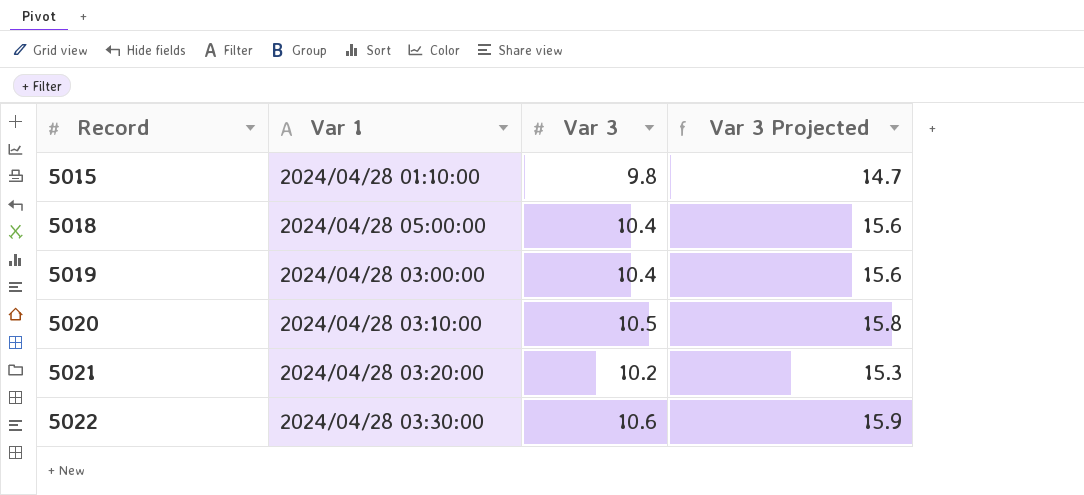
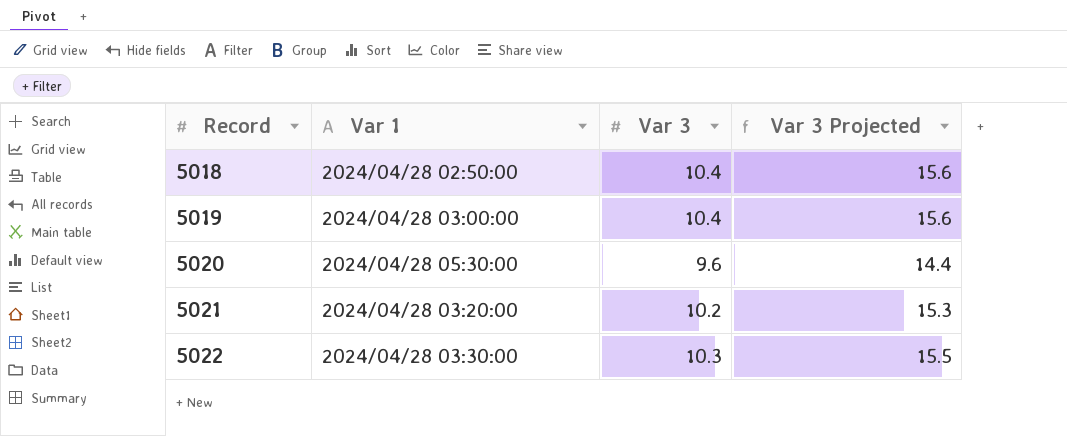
row 5015: 2024/04/28 01:10:00 | 9.8 | 14.7 -> none
5018 | Var 1: 2024/04/28 05:00:00 -> 2024/04/28 02:50:00
5020 | Var 1: 2024/04/28 03:10:00 -> 2024/04/28 05:30:00
5020 | Var 3: 10.5 -> 9.6
5020 | Var 3 Projected: 15.8 -> 14.4
5022 | Var 3: 10.6 -> 10.3
5022 | Var 3 Projected: 15.9 -> 15.5

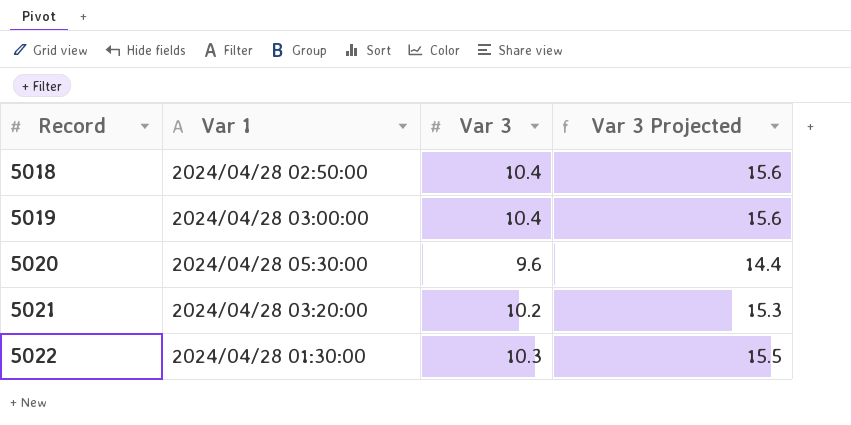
5022 | Var 1: 2024/04/28 03:30:00 -> 2024/04/28 01:30:00

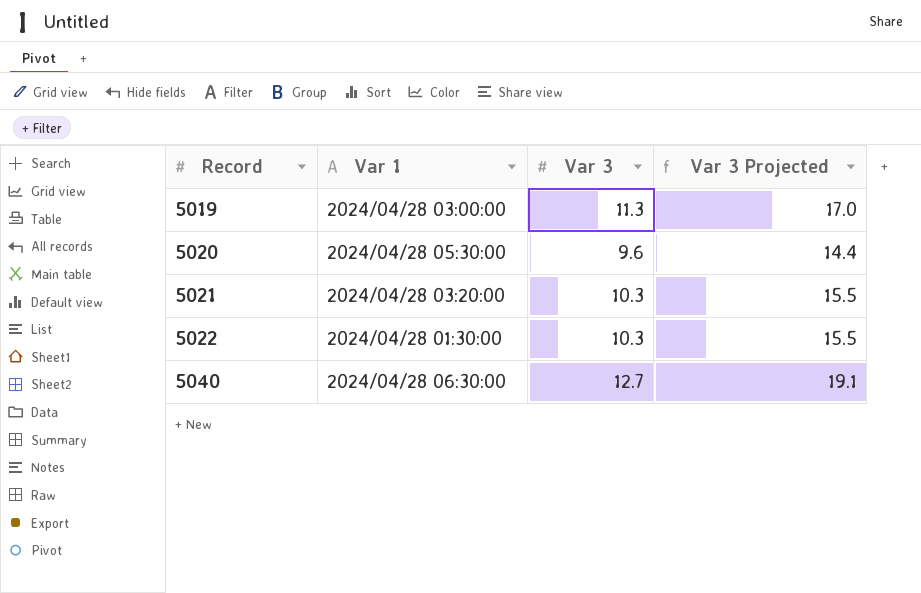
row 5018: 2024/04/28 02:50:00 | 10.4 | 15.6 -> none
5019 | Var 3: 10.4 -> 11.3
5019 | Var 3 Projected: 15.6 -> 17.0
5021 | Var 3: 10.2 -> 10.3
5021 | Var 3 Projected: 15.3 -> 15.5
row 5040: none -> 2024/04/28 06:30:00 | 12.7 | 19.1

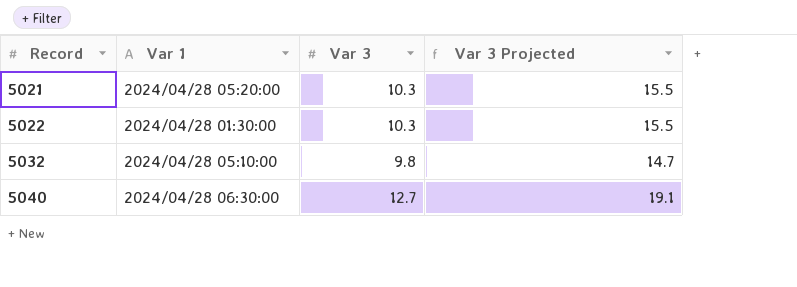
row 5019: 2024/04/28 03:00:00 | 11.3 | 17.0 -> none
row 5020: 2024/04/28 05:30:00 | 9.6 | 14.4 -> none
5021 | Var 1: 2024/04/28 03:20:00 -> 2024/04/28 05:20:00
row 5032: none -> 2024/04/28 05:10:00 | 9.8 | 14.7

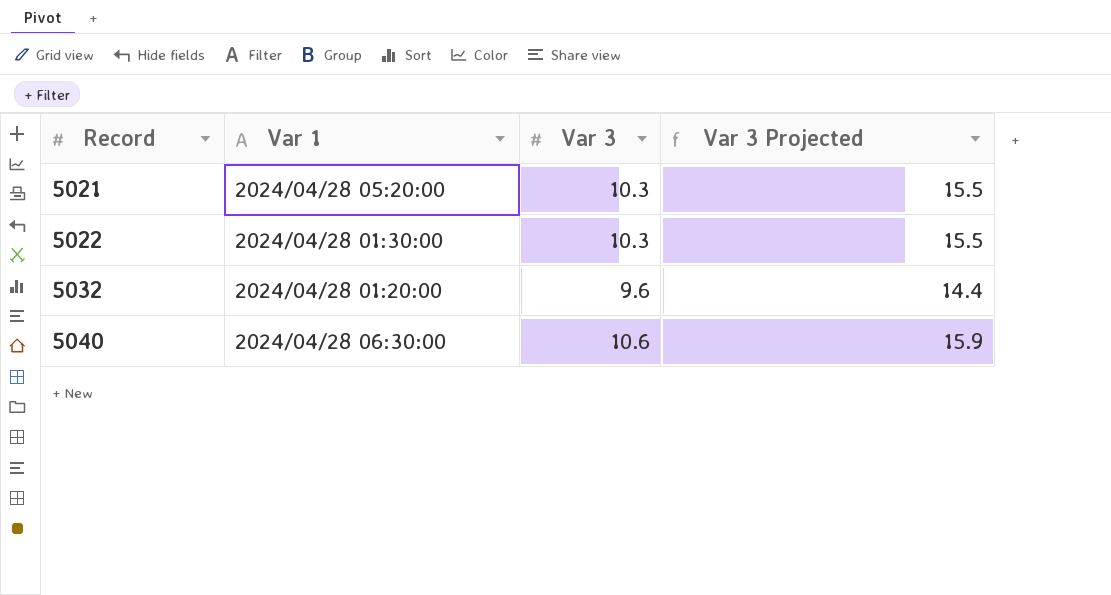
5032 | Var 1: 2024/04/28 05:10:00 -> 2024/04/28 01:20:00
5032 | Var 3: 9.8 -> 9.6
5032 | Var 3 Projected: 14.7 -> 14.4
5040 | Var 3: 12.7 -> 10.6
5040 | Var 3 Projected: 19.1 -> 15.9

